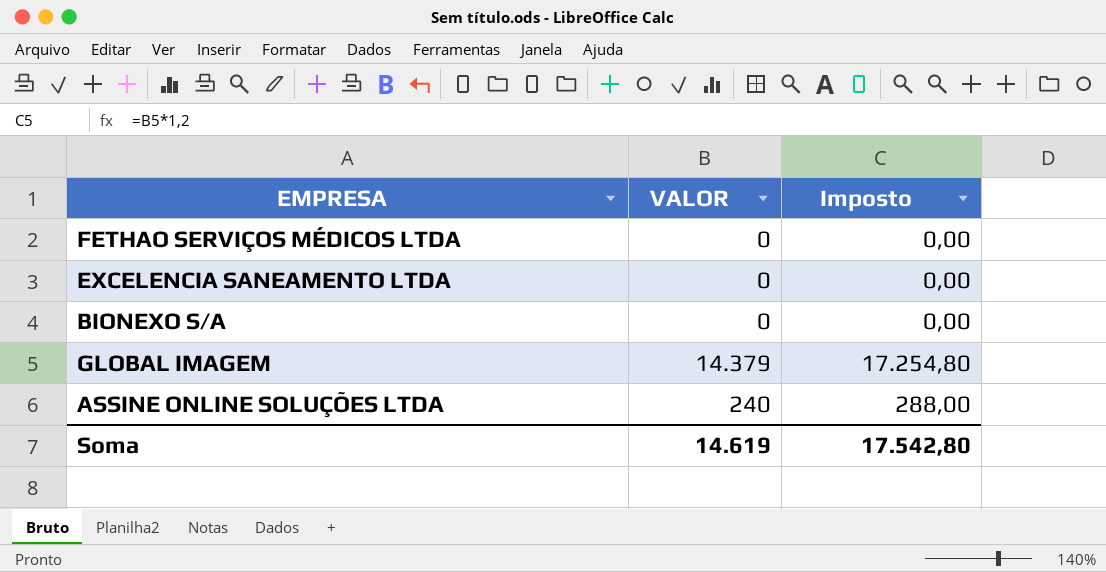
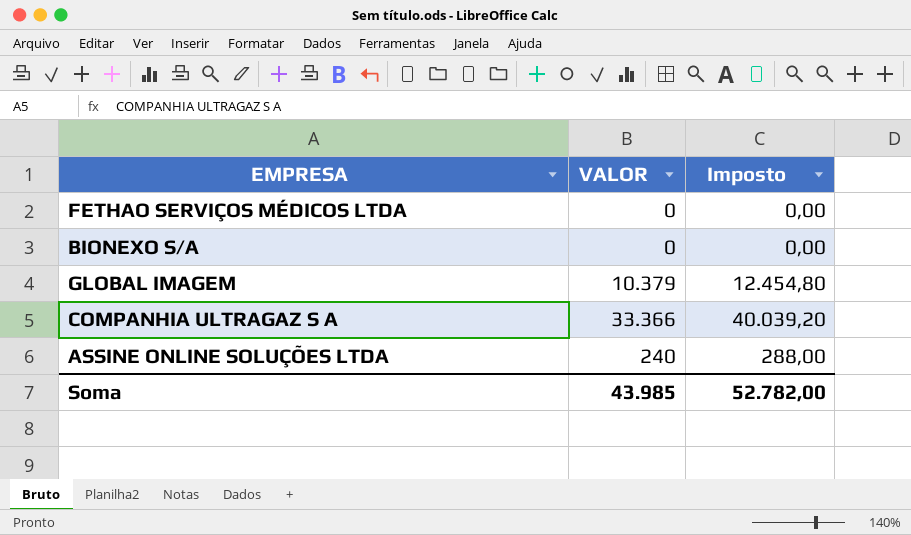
row EXCELENCIA SANEAMENTO LTDA: 0 | 0,00 -> none
GLOBAL IMAGEM | VALOR: 14.379 -> 10.379
GLOBAL IMAGEM | Imposto: 17.254,80 -> 12.454,80
row COMPANHIA ULTRAGAZ S A: none -> 33.366 | 40.039,20
Soma | VALOR: 14.619 -> 43.985
Soma | Imposto: 17.542,80 -> 52.782,00

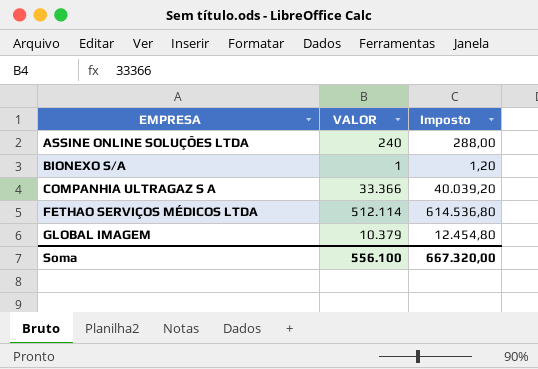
row order: none -> EMPRESA ascending
BIONEXO S/A | VALOR: 0 -> 1
BIONEXO S/A | Imposto: 0,00 -> 1,20
FETHAO SERVIÇOS MÉDICOS LTDA | VALOR: 0 -> 512.114
FETHAO SERVIÇOS MÉDICOS LTDA | Imposto: 0,00 -> 614.536,80
Soma | VALOR: 43.985 -> 556.100
Soma | Imposto: 52.782,00 -> 667.320,00

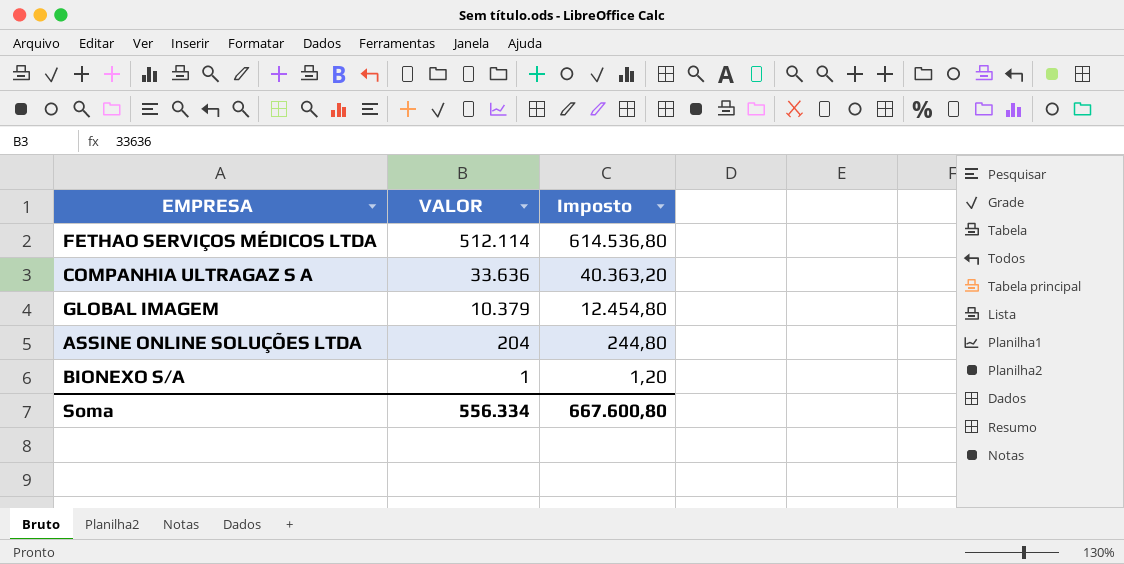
row order: EMPRESA ascending -> VALOR descending
COMPANHIA ULTRAGAZ S A | VALOR: 33.366 -> 33.636
COMPANHIA ULTRAGAZ S A | Imposto: 40.039,20 -> 40.363,20
ASSINE ONLINE SOLUÇÕES LTDA | VALOR: 240 -> 204
ASSINE ONLINE SOLUÇÕES LTDA | Imposto: 288,00 -> 244,80
Soma | VALOR: 556.100 -> 556.334
Soma | Imposto: 667.320,00 -> 667.600,80

